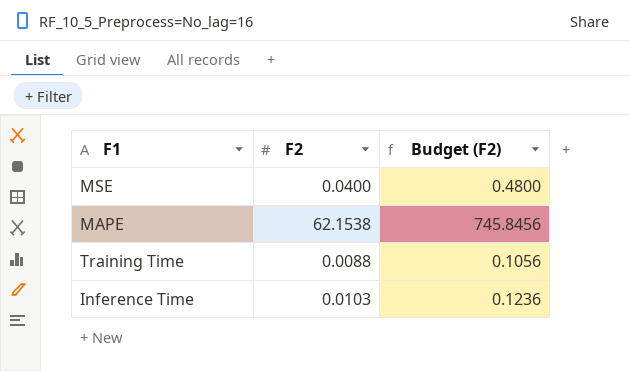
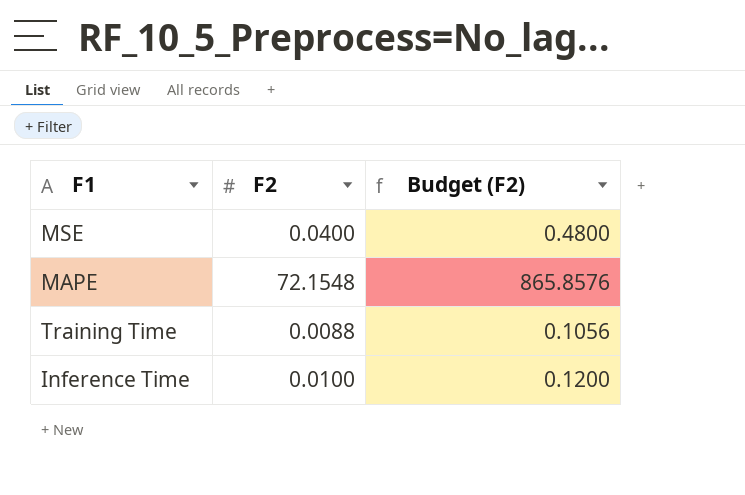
MAPE | F2: 62.1538 -> 72.1548
MAPE | Budget (F2): 745.8456 -> 865.8576
Inference Time | F2: 0.0103 -> 0.0100
Inference Time | Budget (F2): 0.1236 -> 0.1200

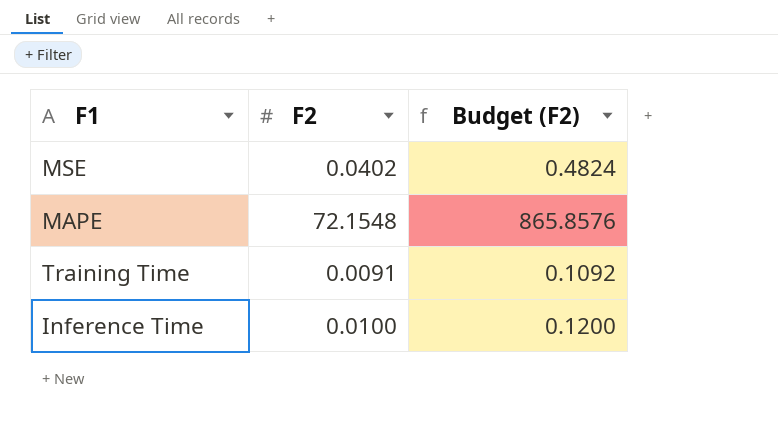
MSE | F2: 0.0400 -> 0.0402
MSE | Budget (F2): 0.4800 -> 0.4824
Training Time | F2: 0.0088 -> 0.0091
Training Time | Budget (F2): 0.1056 -> 0.1092

